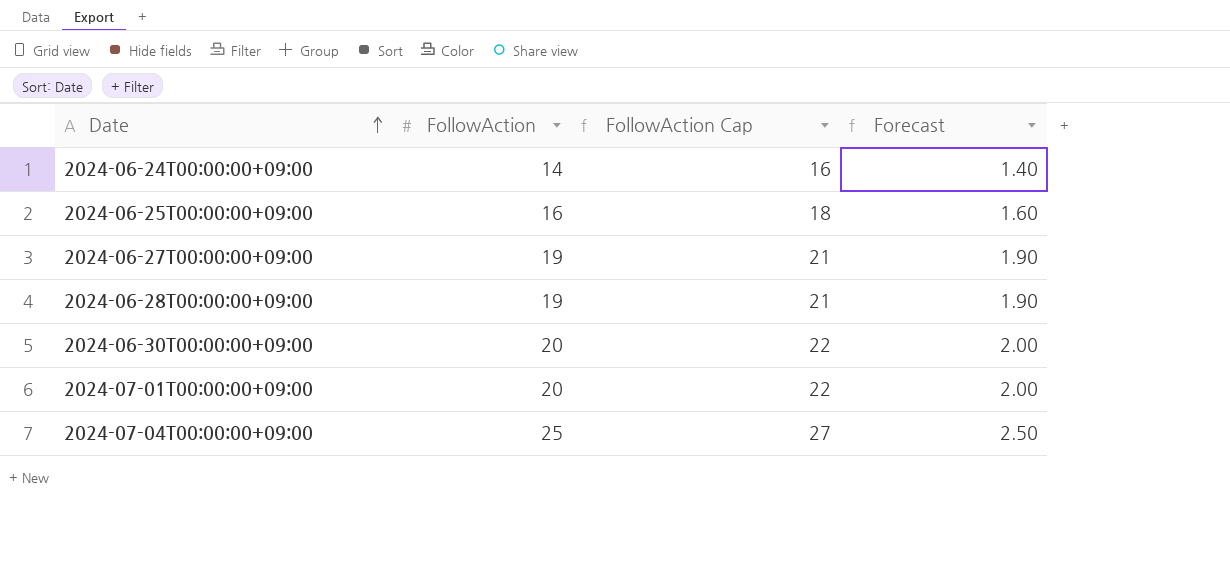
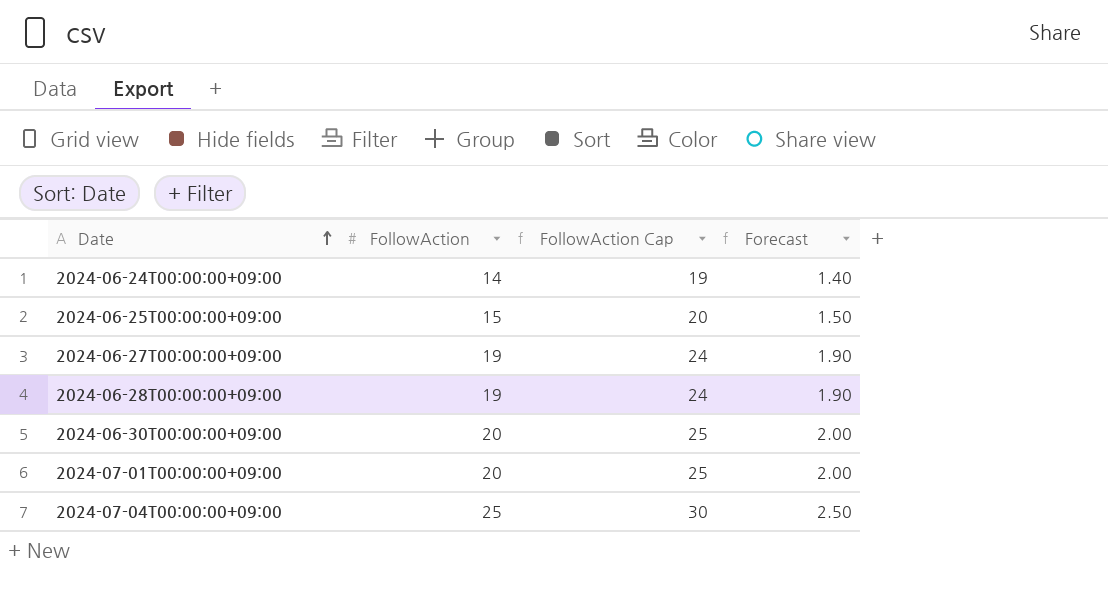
column FollowAction Cap | formula: [FollowAction] + 2 -> [FollowAction] + 5
2024-06-25T00:00:00+09:00 | FollowAction: 16 -> 15
2024-06-25T00:00:00+09:00 | Forecast: 1.60 -> 1.50

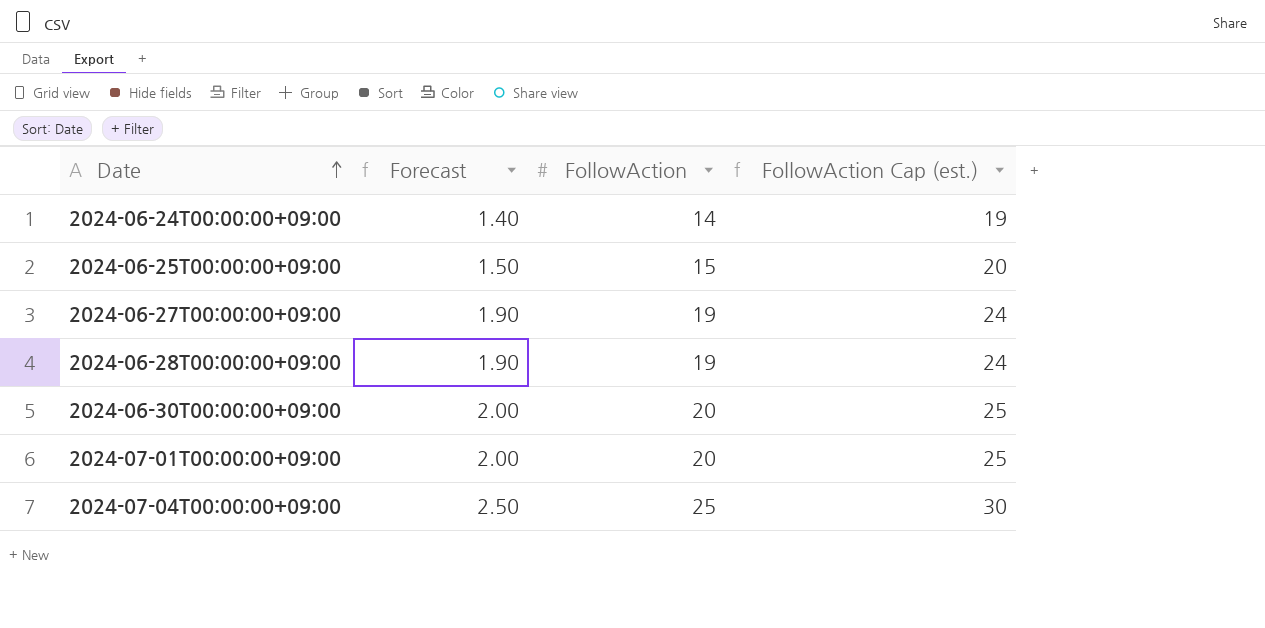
column Forecast | position: 4 -> 2
column name: FollowAction Cap -> FollowAction Cap (est.)

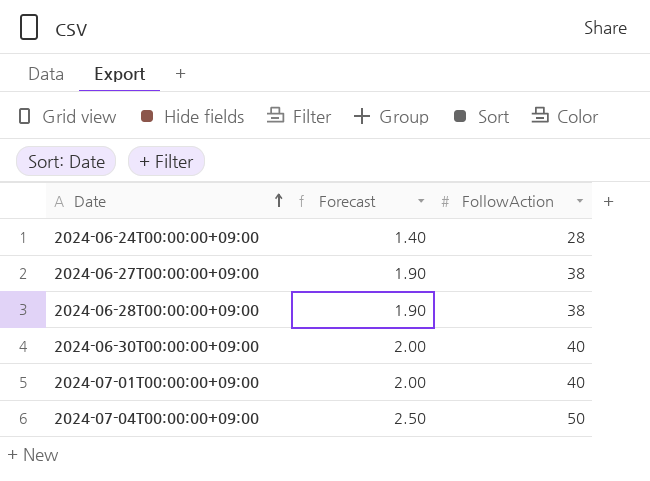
column FollowAction Cap (est.) | formula: [FollowAction] + 5 -> none
column Forecast | formula: [FollowAction] * 0.1 -> [FollowAction] * 0.05
row 2024-06-25T00:00:00+09:00: 1.50 | 15 | 20 -> none
2024-06-24T00:00:00+09:00 | FollowAction: 14 -> 28
2024-06-27T00:00:00+09:00 | FollowAction: 19 -> 38
2024-06-28T00:00:00+09:00 | FollowAction: 19 -> 38
2024-06-30T00:00:00+09:00 | FollowAction: 20 -> 40
2024-07-01T00:00:00+09:00 | FollowAction: 20 -> 40
2024-07-04T00:00:00+09:00 | FollowAction: 25 -> 50

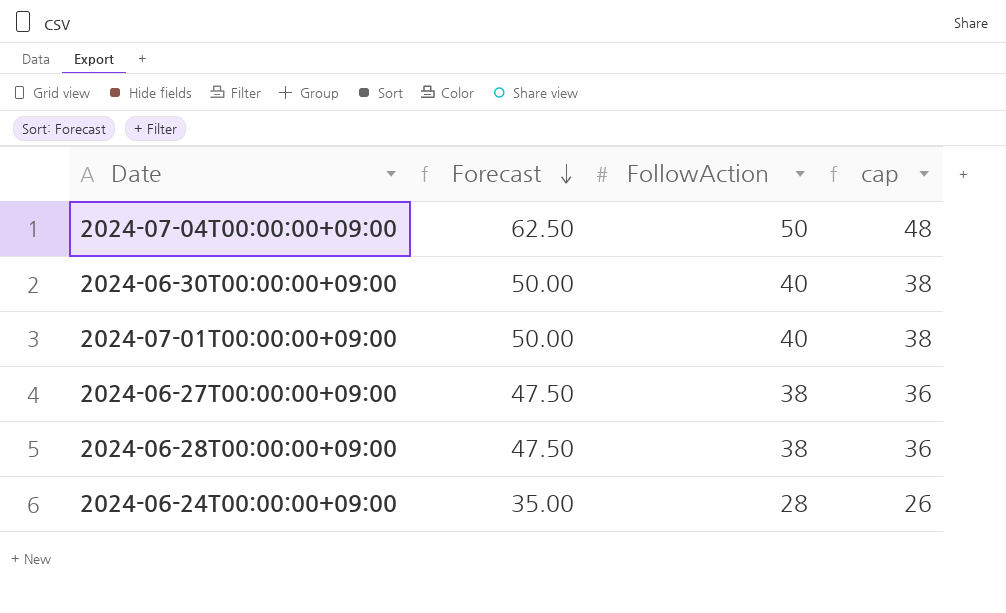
row order: Date ascending -> Forecast descending
column Forecast | formula: [FollowAction] * 0.05 -> [FollowAction] * 1.25
column cap | formula: none -> [FollowAction] - 2

